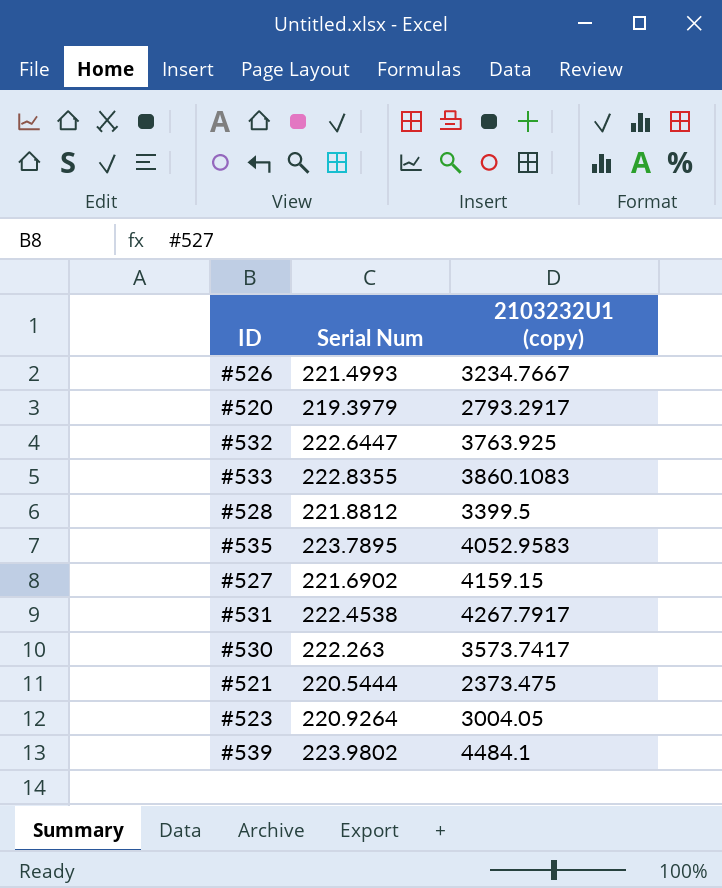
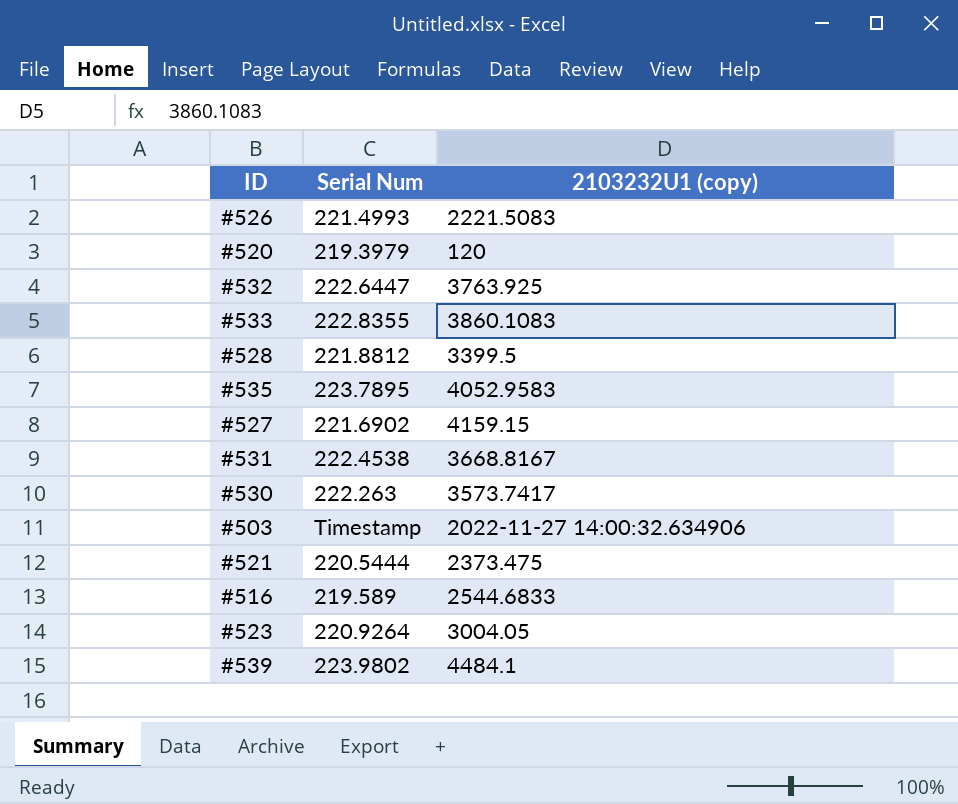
#526 | 2103232U1 (copy): 3234.7667 -> 2221.5083
#520 | 2103232U1 (copy): 2793.2917 -> 120
#531 | 2103232U1 (copy): 4267.7917 -> 3668.8167
row #503: none -> Timestamp | 2022-11-27 14:00:32.634906
row #516: none -> 219.589 | 2544.6833

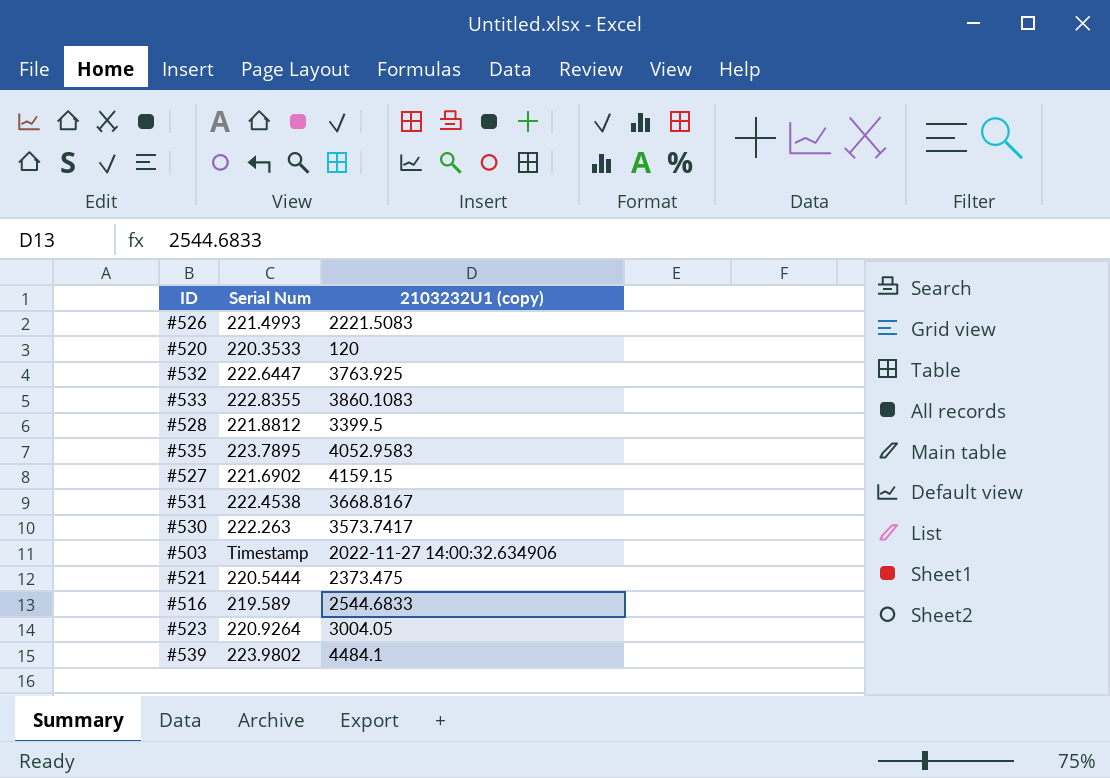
#520 | Serial Num: 219.3979 -> 220.3533

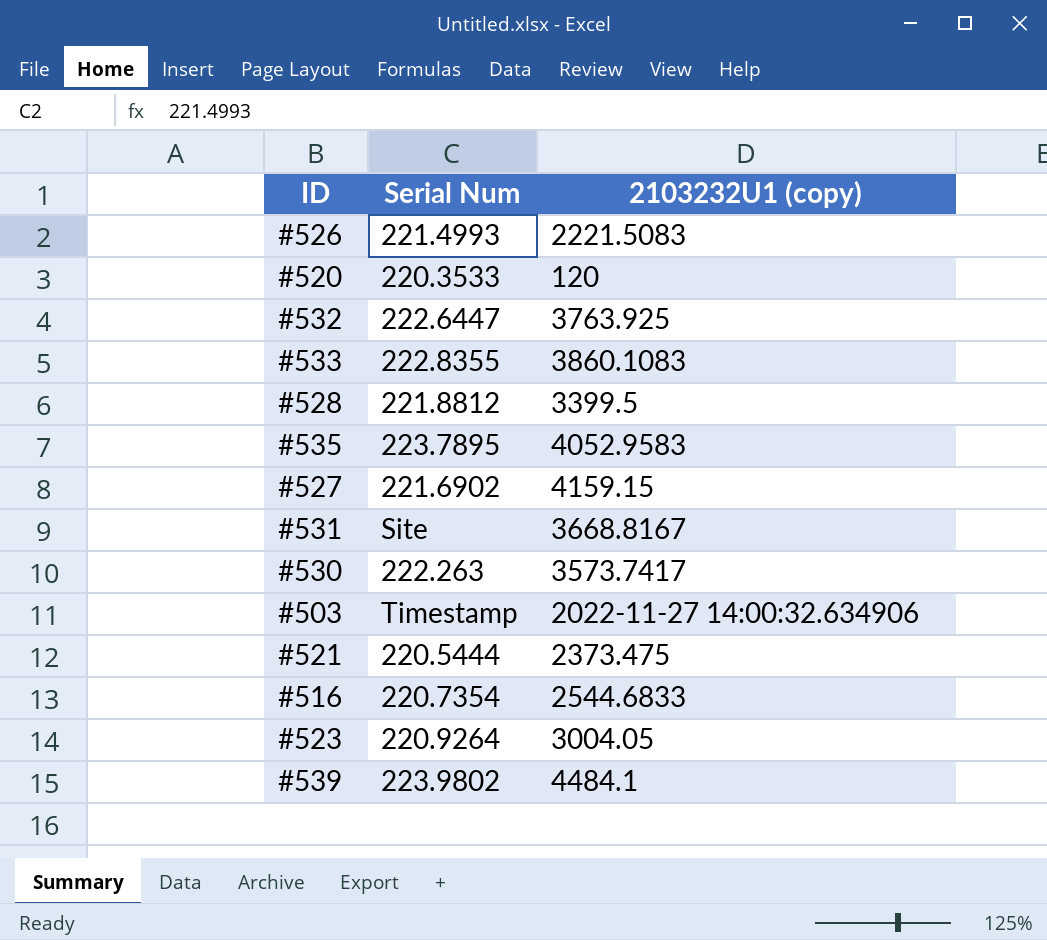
#531 | Serial Num: 222.4538 -> Site
#516 | Serial Num: 219.589 -> 220.7354

